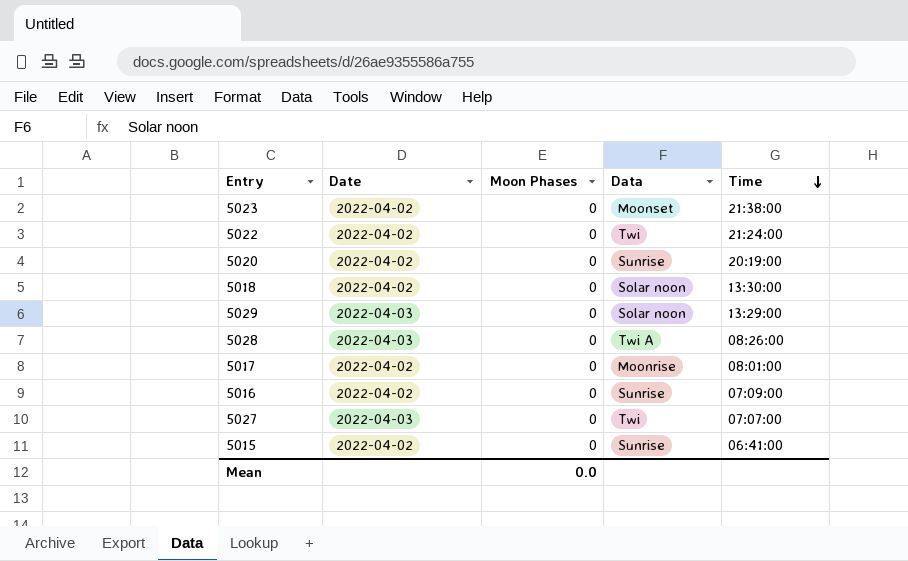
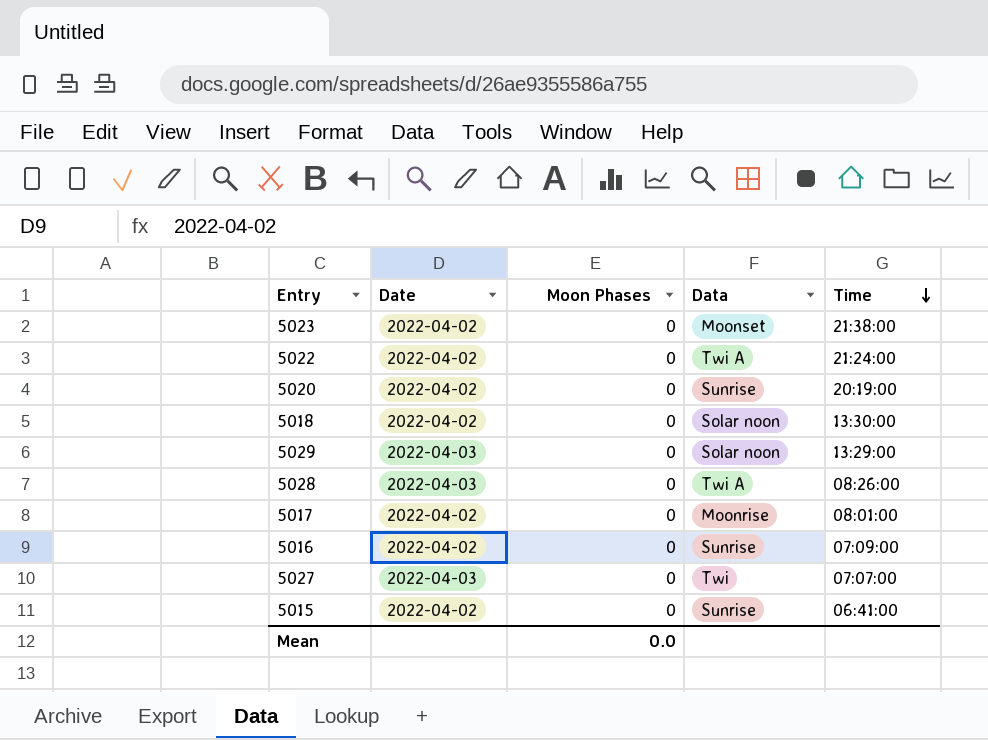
5022 | Data: Twi -> Twi A

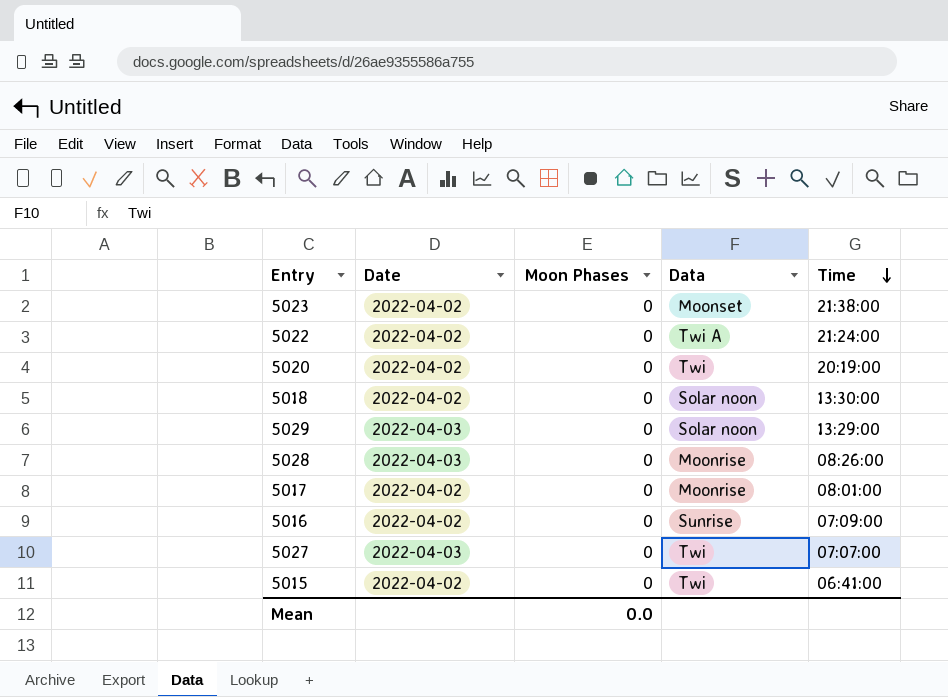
5020 | Data: Sunrise -> Twi
5028 | Data: Twi A -> Moonrise
5015 | Data: Sunrise -> Twi

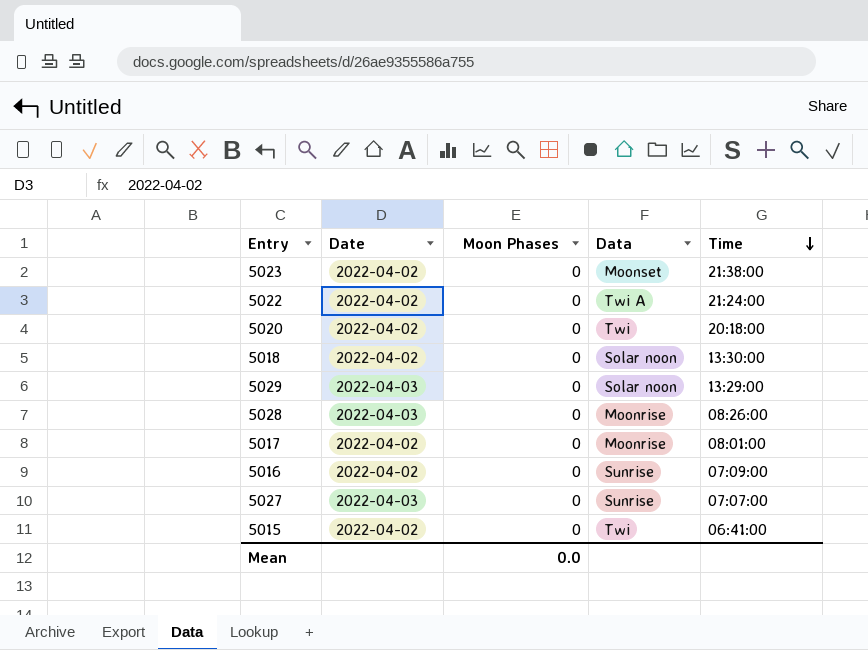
5020 | Time: 20:19:00 -> 20:18:00
5027 | Data: Twi -> Sunrise

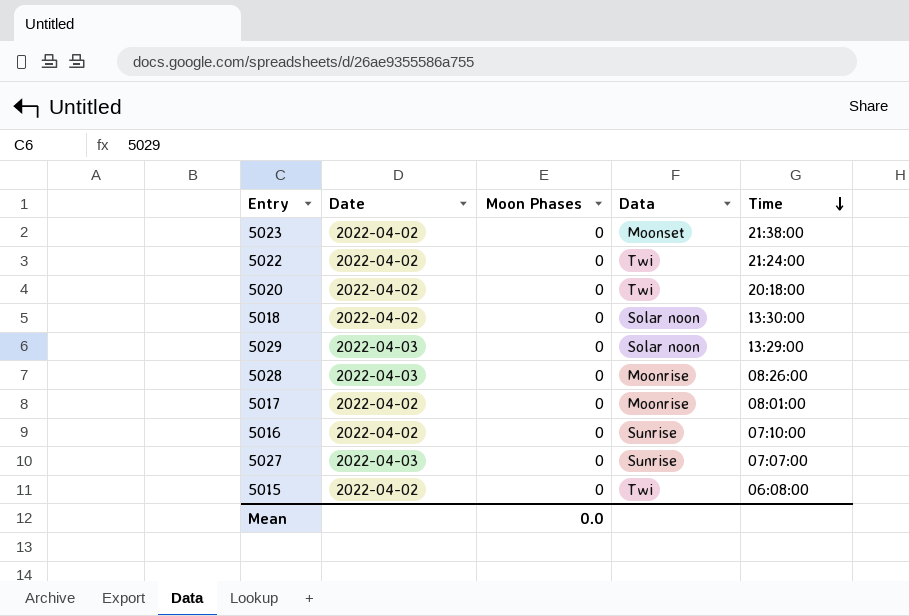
5022 | Data: Twi A -> Twi
5016 | Time: 07:09:00 -> 07:10:00
5015 | Time: 06:41:00 -> 06:08:00

